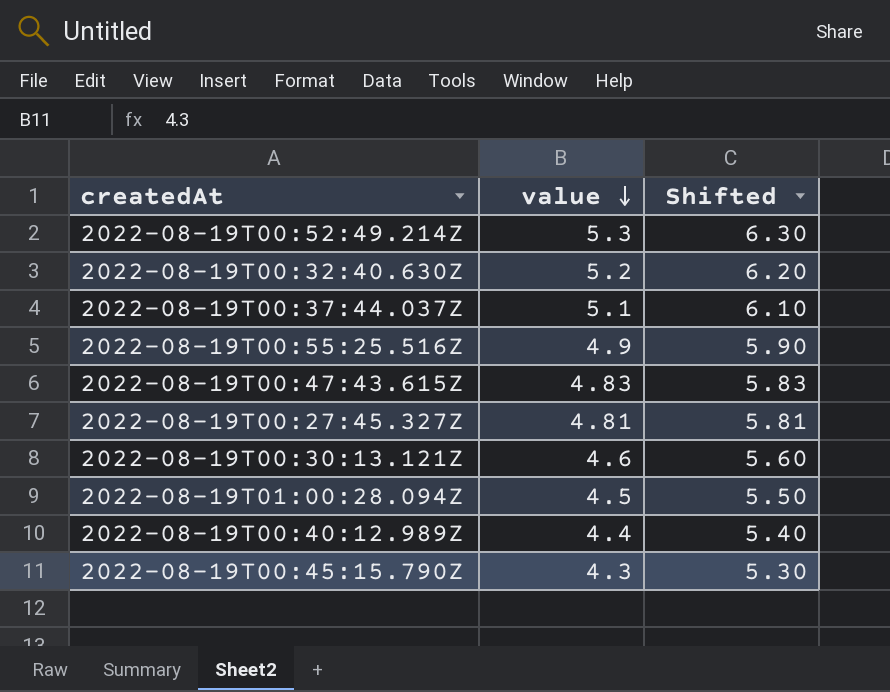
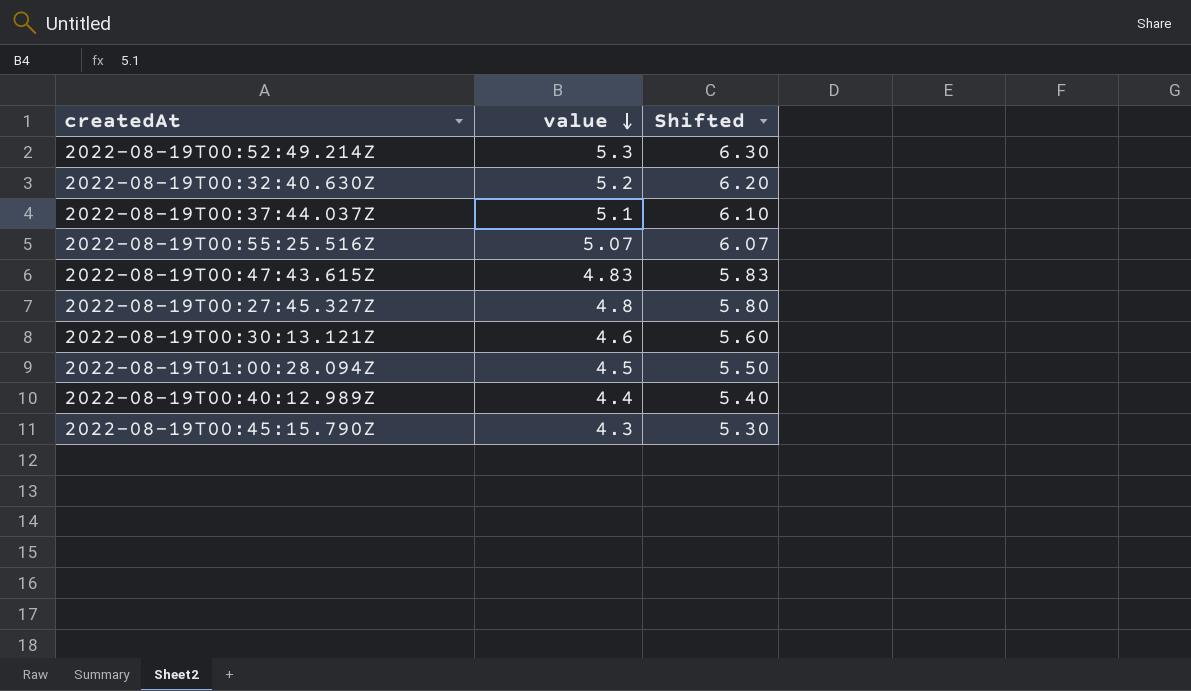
2022-08-19T00:55:25.516Z | value: 4.9 -> 5.07
2022-08-19T00:55:25.516Z | Shifted: 5.90 -> 6.07
2022-08-19T00:27:45.327Z | value: 4.81 -> 4.8
2022-08-19T00:27:45.327Z | Shifted: 5.81 -> 5.80

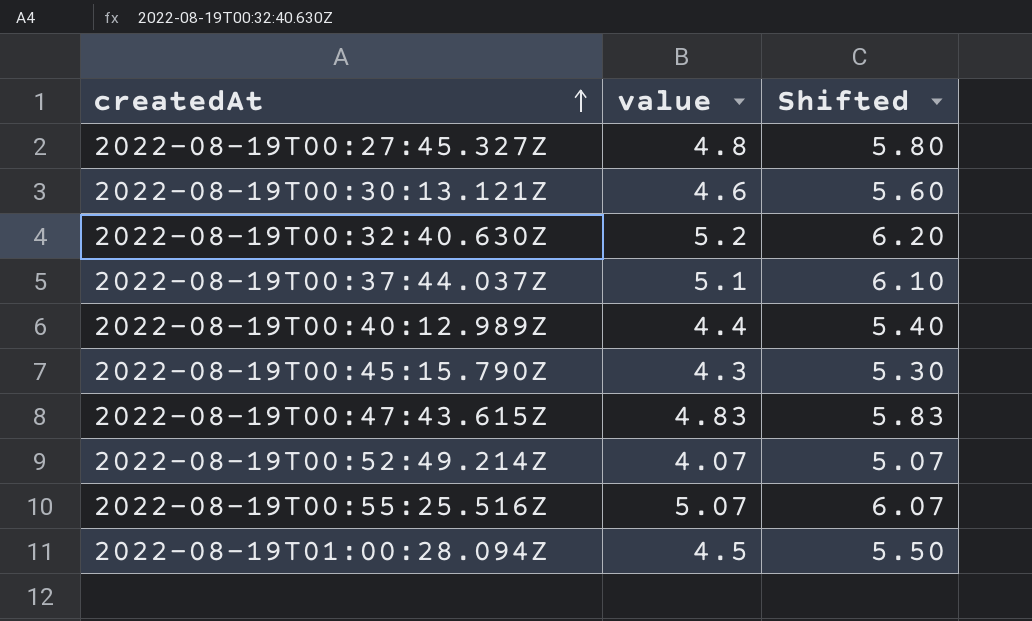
row order: value descending -> createdAt ascending
2022-08-19T00:52:49.214Z | value: 5.3 -> 4.07
2022-08-19T00:52:49.214Z | Shifted: 6.30 -> 5.07

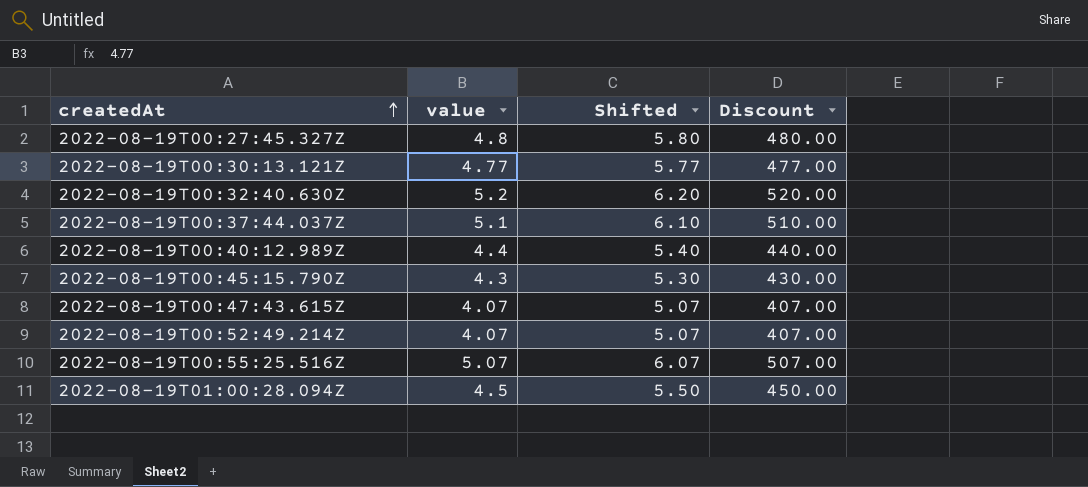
column Discount | formula: none -> [value] * 100
2022-08-19T00:30:13.121Z | value: 4.6 -> 4.77
2022-08-19T00:30:13.121Z | Shifted: 5.60 -> 5.77
2022-08-19T00:47:43.615Z | value: 4.83 -> 4.07
2022-08-19T00:47:43.615Z | Shifted: 5.83 -> 5.07

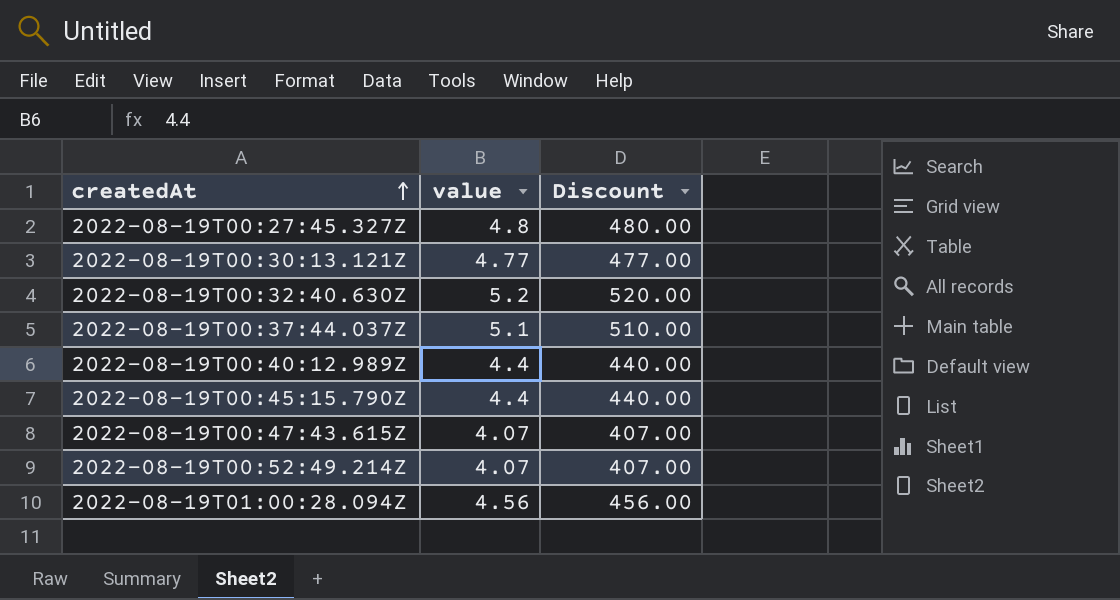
column Shifted | formula: [value] + 1 -> none
row 2022-08-19T00:55:25.516Z: 5.07 | 6.07 | 507.00 -> none
2022-08-19T00:45:15.790Z | value: 4.3 -> 4.4
2022-08-19T00:45:15.790Z | Discount: 430.00 -> 440.00
2022-08-19T01:00:28.094Z | value: 4.5 -> 4.56
2022-08-19T01:00:28.094Z | Discount: 450.00 -> 456.00

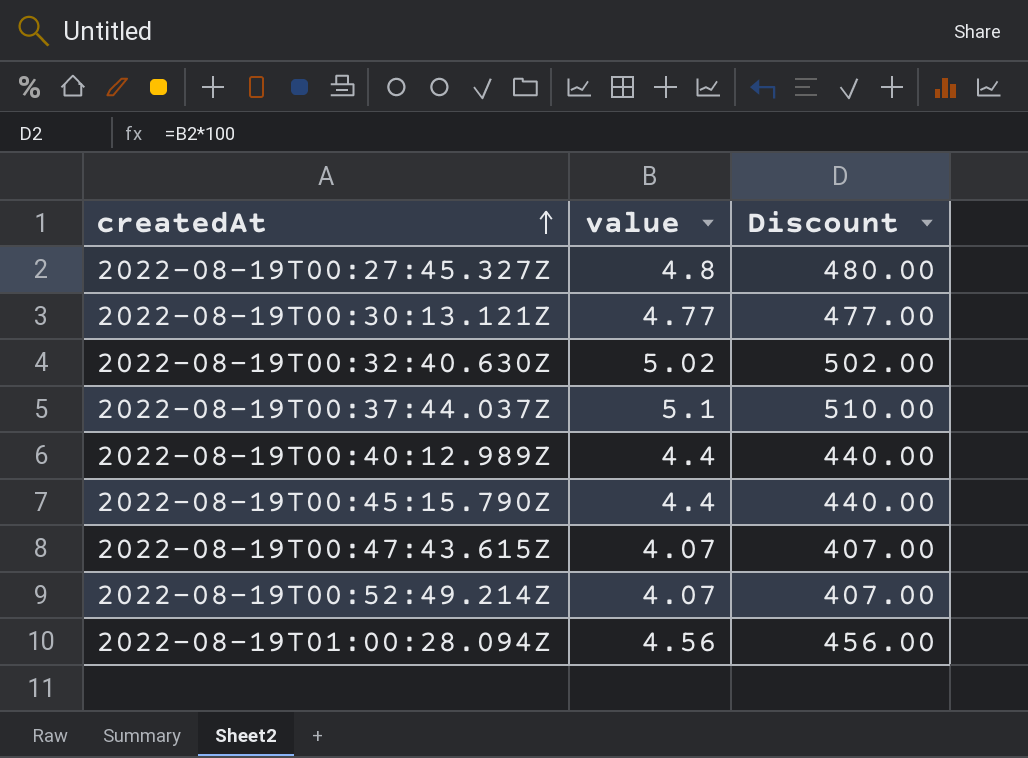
2022-08-19T00:32:40.630Z | value: 5.2 -> 5.02
2022-08-19T00:32:40.630Z | Discount: 520.00 -> 502.00

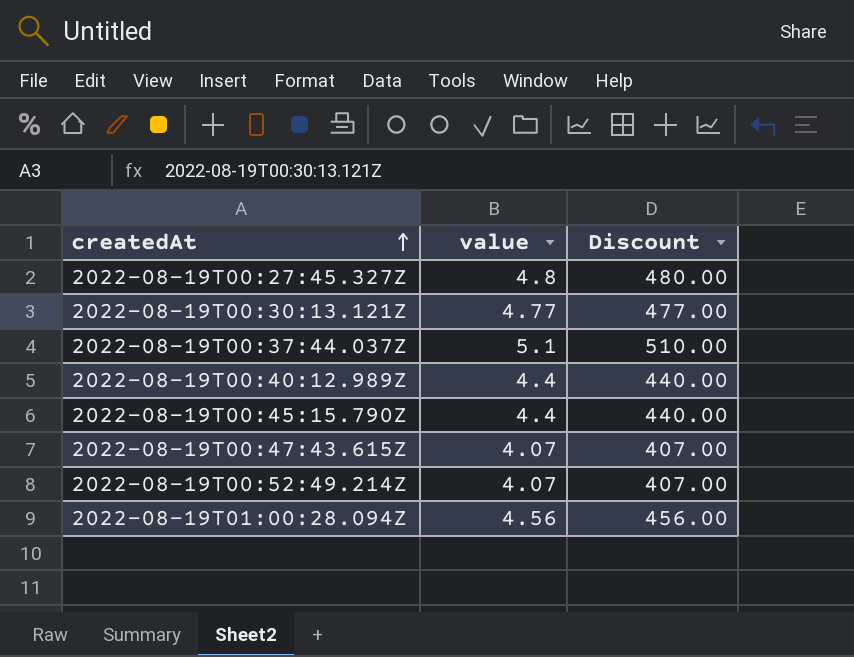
row 2022-08-19T00:32:40.630Z: 5.02 | 502.00 -> none

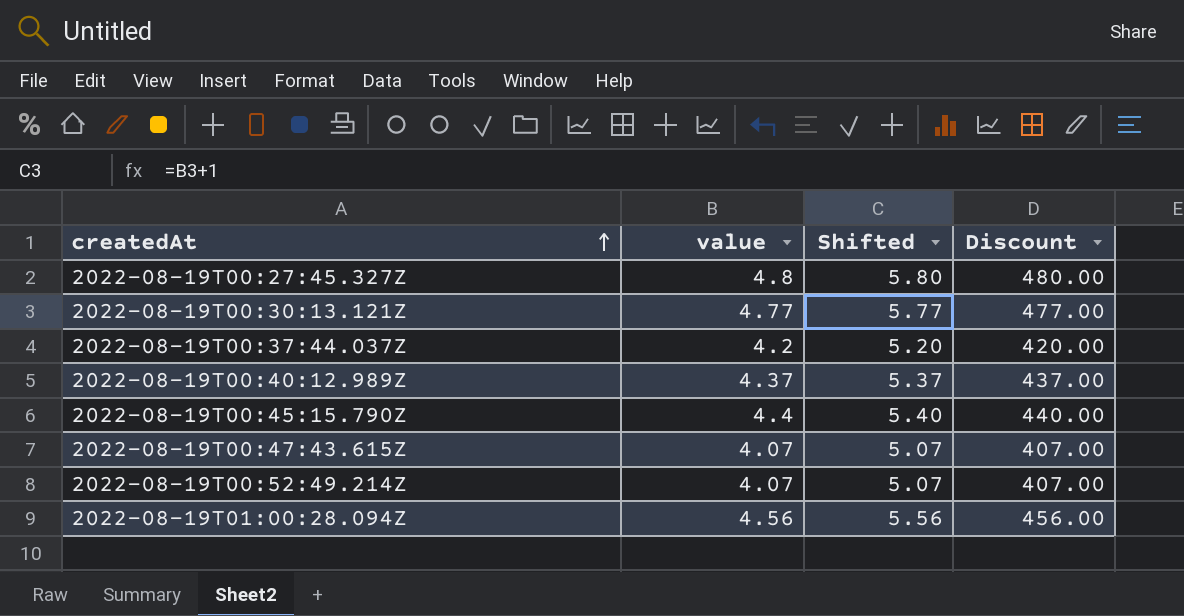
column Shifted | formula: none -> [value] + 1
2022-08-19T00:37:44.037Z | value: 5.1 -> 4.2
2022-08-19T00:37:44.037Z | Discount: 510.00 -> 420.00
2022-08-19T00:40:12.989Z | value: 4.4 -> 4.37
2022-08-19T00:40:12.989Z | Discount: 440.00 -> 437.00

